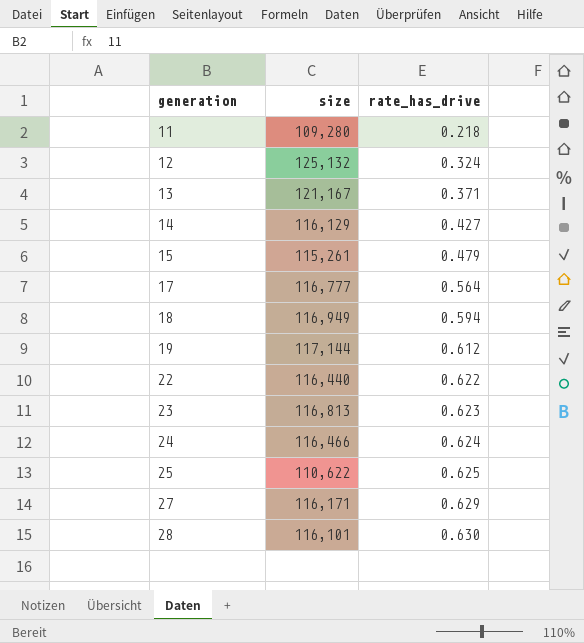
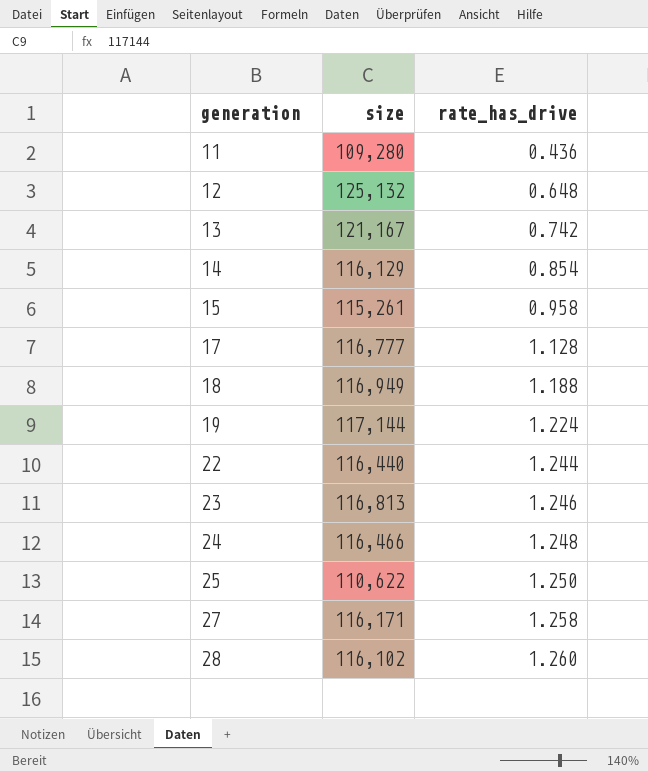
11 | rate_has_drive: 0.218 -> 0.436
12 | rate_has_drive: 0.324 -> 0.648
13 | rate_has_drive: 0.371 -> 0.742
14 | rate_has_drive: 0.427 -> 0.854
15 | rate_has_drive: 0.479 -> 0.958
17 | rate_has_drive: 0.564 -> 1.128
18 | rate_has_drive: 0.594 -> 1.188
19 | rate_has_drive: 0.612 -> 1.224
22 | rate_has_drive: 0.622 -> 1.244
23 | rate_has_drive: 0.623 -> 1.246
24 | rate_has_drive: 0.624 -> 1.248
25 | rate_has_drive: 0.625 -> 1.250
27 | rate_has_drive: 0.629 -> 1.258
28 | size: 116,101 -> 116,102
28 | rate_has_drive: 0.630 -> 1.260

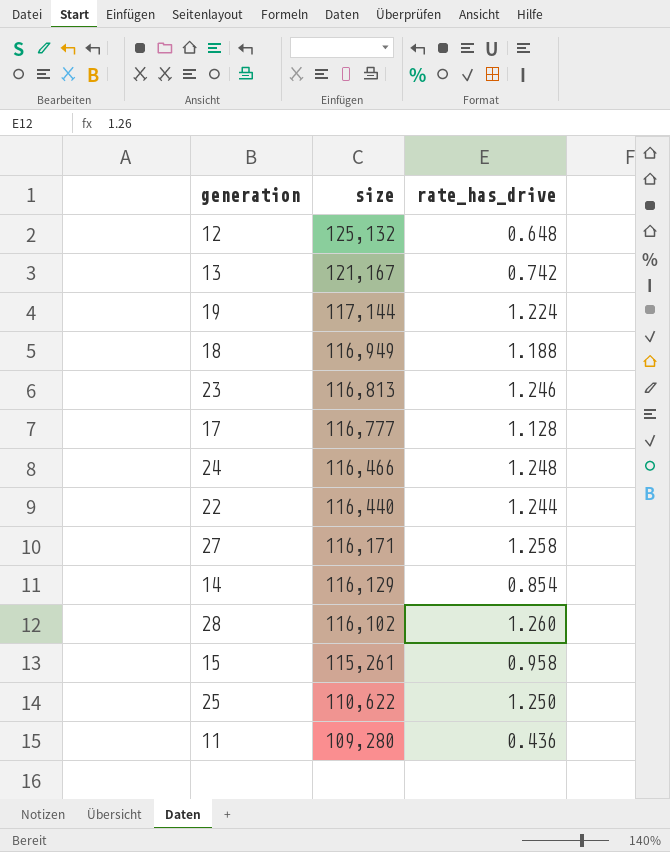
row order: generation ascending -> size descending

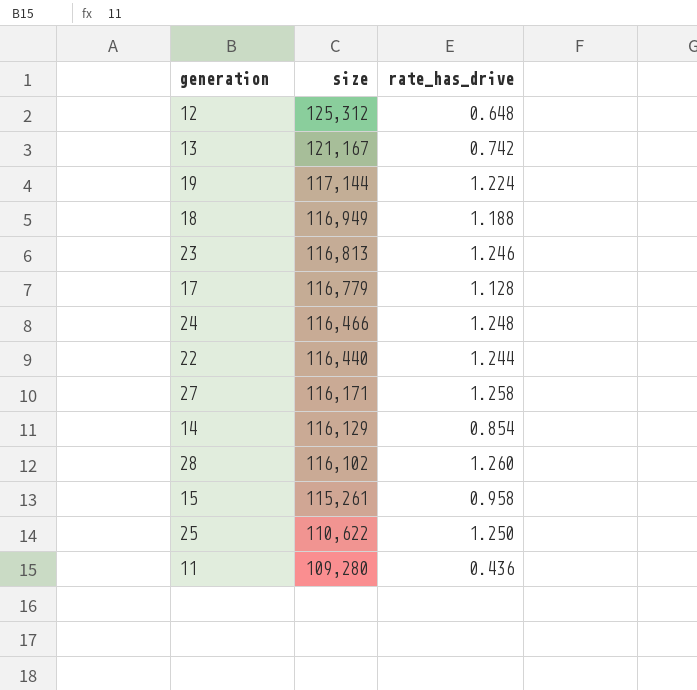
12 | size: 125,132 -> 125,312
17 | size: 116,777 -> 116,779

